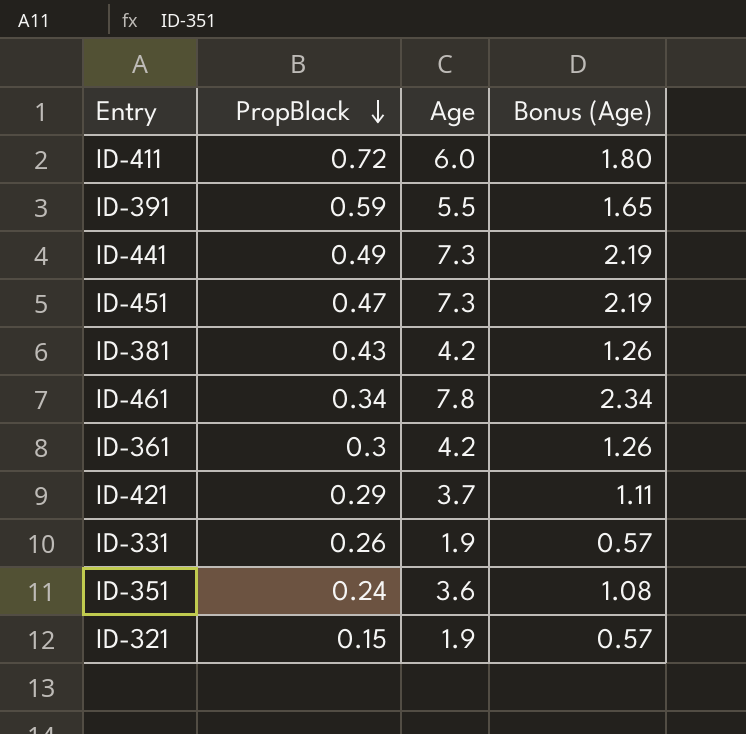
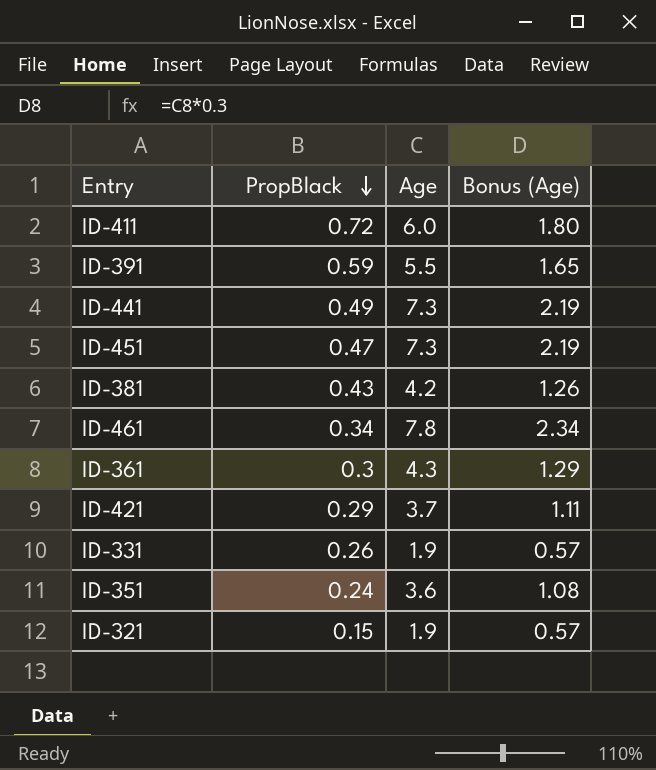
ID-361 | Age: 4.2 -> 4.3
ID-361 | Bonus (Age): 1.26 -> 1.29

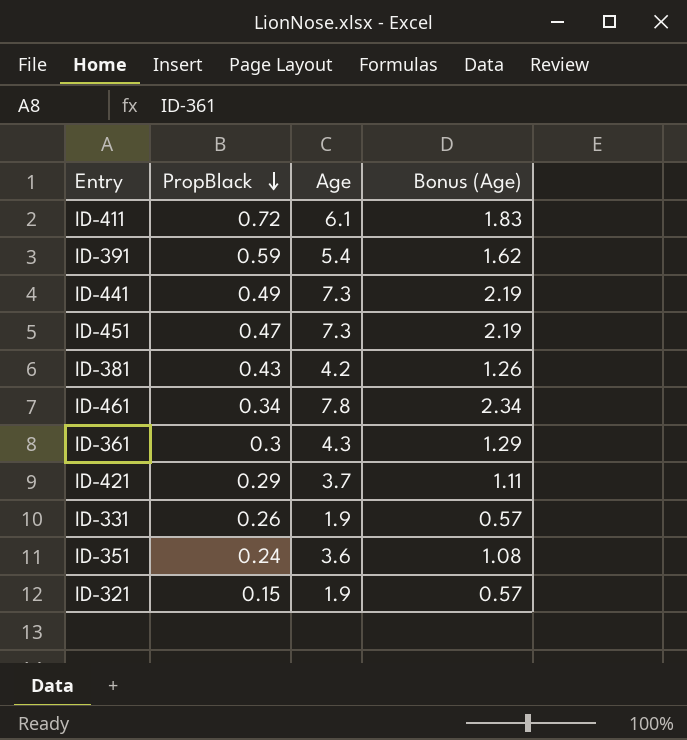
ID-411 | Age: 6.0 -> 6.1
ID-411 | Bonus (Age): 1.80 -> 1.83
ID-391 | Age: 5.5 -> 5.4
ID-391 | Bonus (Age): 1.65 -> 1.62

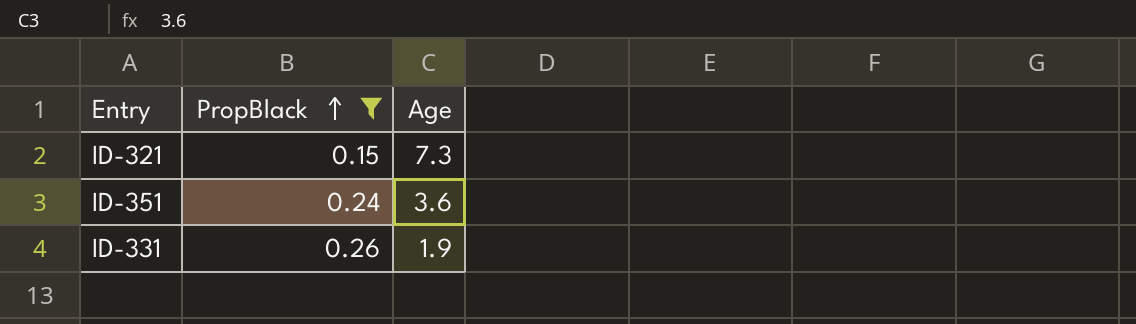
filter: none -> PropBlack <= 0.26
row order: PropBlack descending -> PropBlack ascending
column Bonus (Age) | formula: [Age] * 0.3 -> none
ID-321 | Age: 1.9 -> 7.3

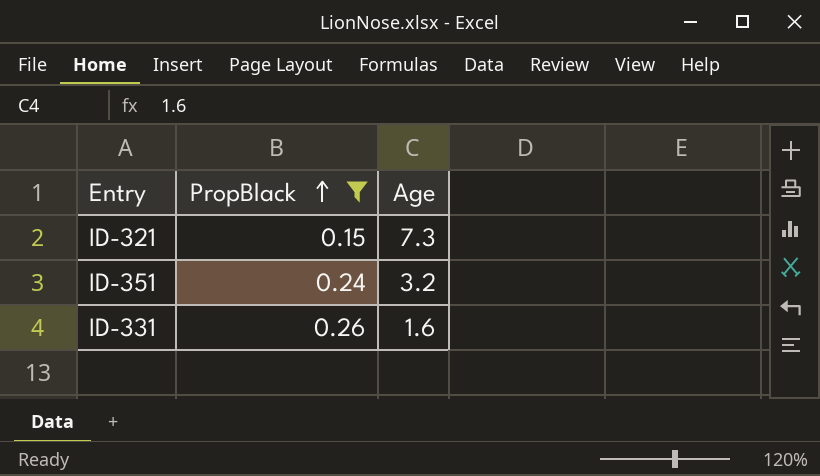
ID-351 | Age: 3.6 -> 3.2
ID-331 | Age: 1.9 -> 1.6

